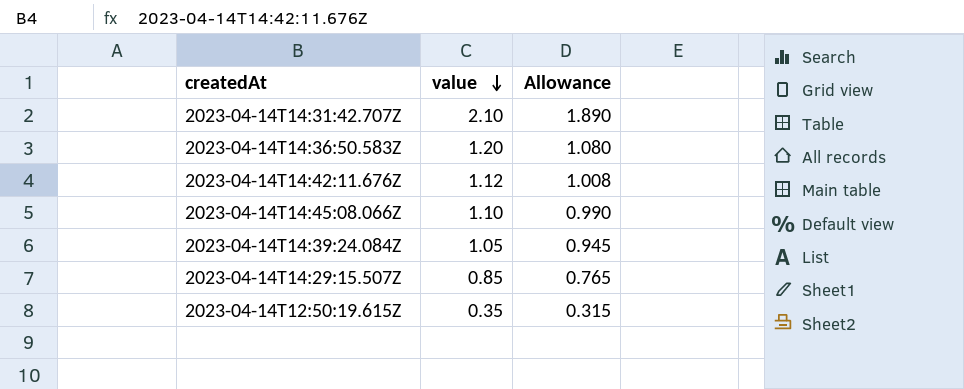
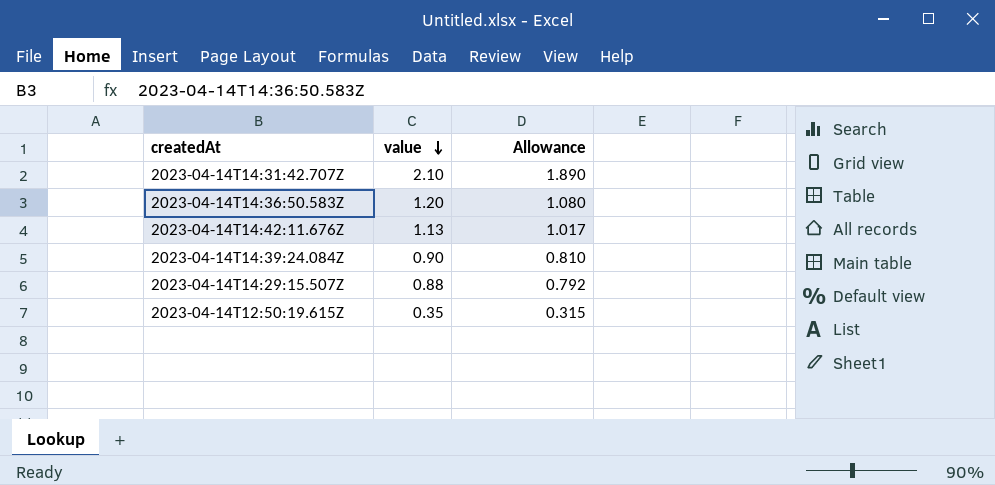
row 2023-04-14T14:45:08.066Z: 1.10 | 0.990 -> none
2023-04-14T14:42:11.676Z | value: 1.12 -> 1.13
2023-04-14T14:42:11.676Z | Allowance: 1.008 -> 1.017
2023-04-14T14:39:24.084Z | value: 1.05 -> 0.90
2023-04-14T14:39:24.084Z | Allowance: 0.945 -> 0.810
2023-04-14T14:29:15.507Z | value: 0.85 -> 0.88
2023-04-14T14:29:15.507Z | Allowance: 0.765 -> 0.792

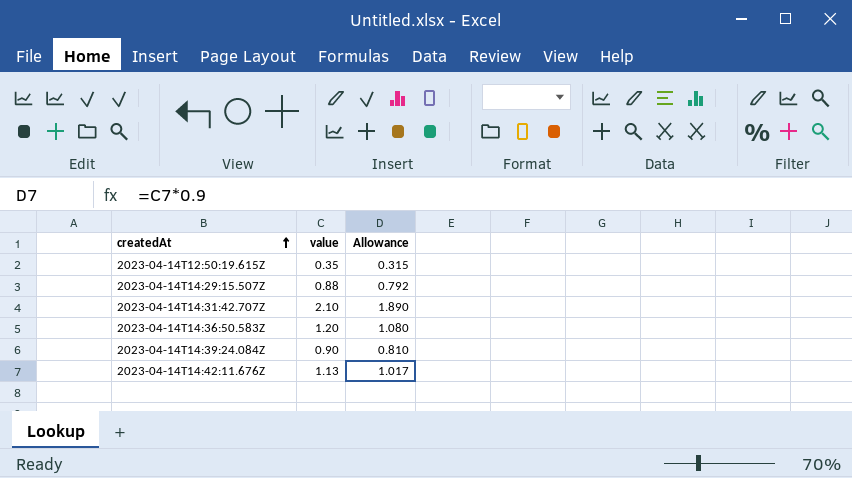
row order: value descending -> createdAt ascending

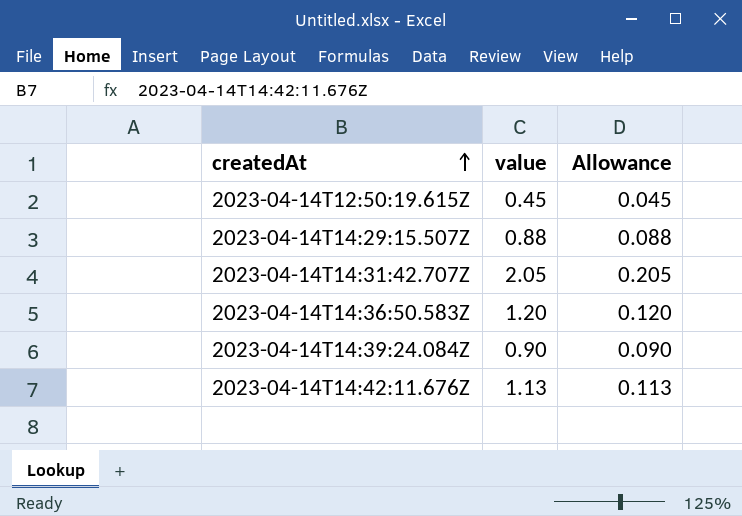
column Allowance | formula: [value] * 0.9 -> [value] * 0.1
2023-04-14T12:50:19.615Z | value: 0.35 -> 0.45
2023-04-14T14:31:42.707Z | value: 2.10 -> 2.05

